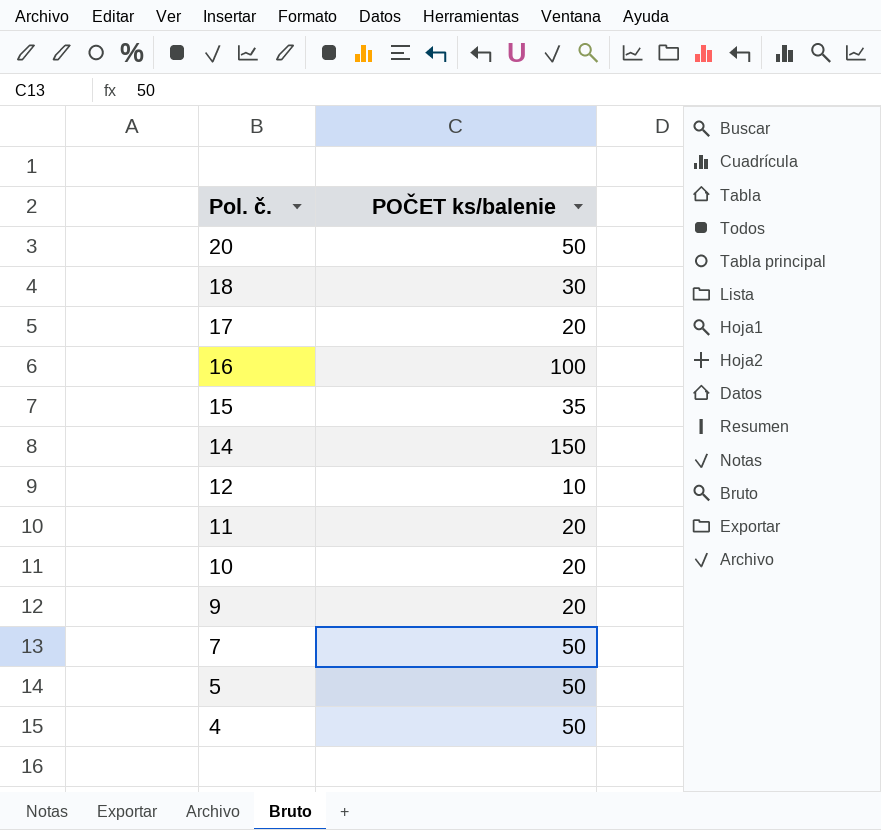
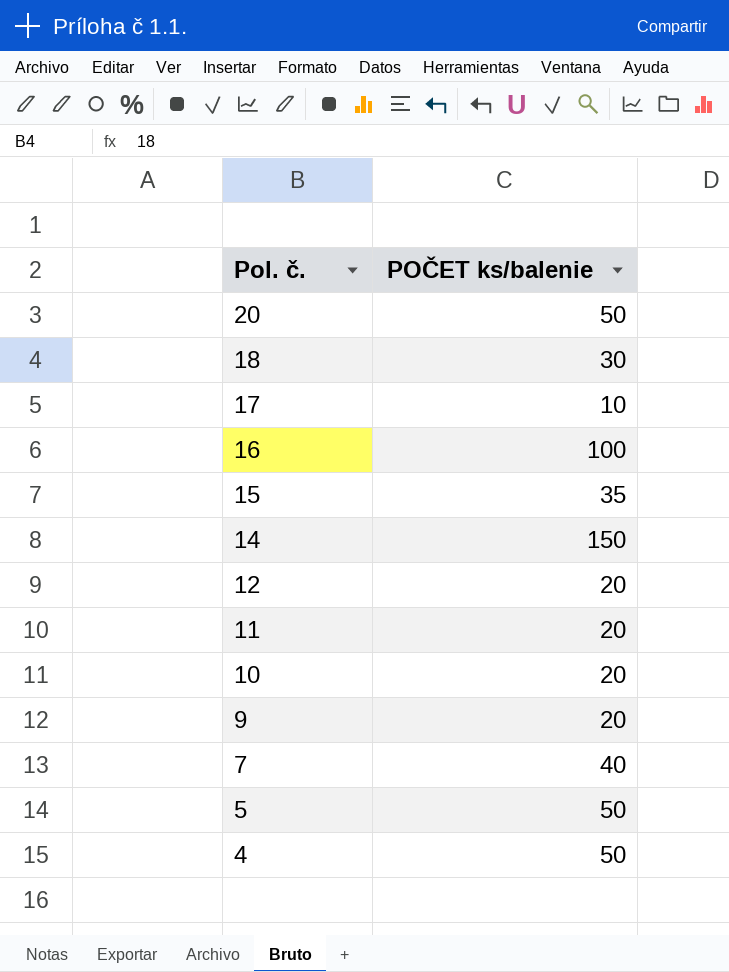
17 | POČET ks/balenie: 20 -> 10
12 | POČET ks/balenie: 10 -> 20
7 | POČET ks/balenie: 50 -> 40

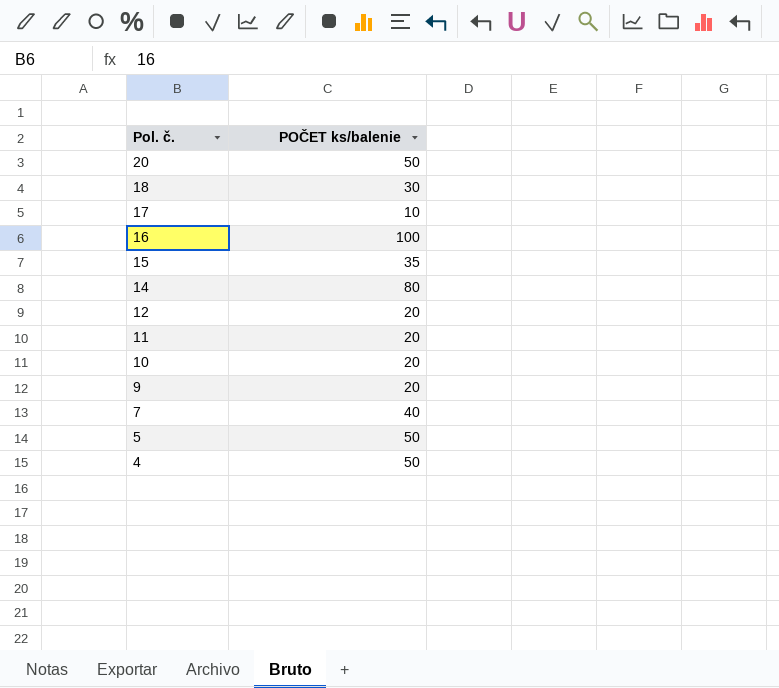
14 | POČET ks/balenie: 150 -> 80

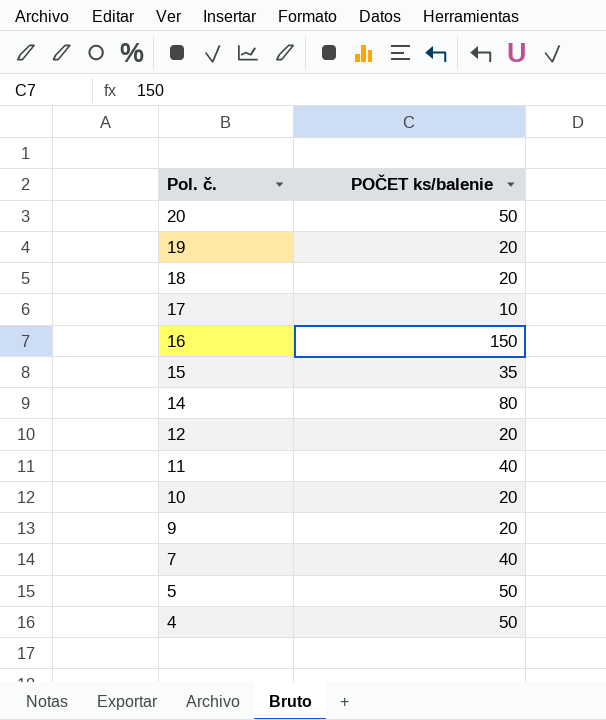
row 19: none -> 20
18 | POČET ks/balenie: 30 -> 20
16 | POČET ks/balenie: 100 -> 150
11 | POČET ks/balenie: 20 -> 40

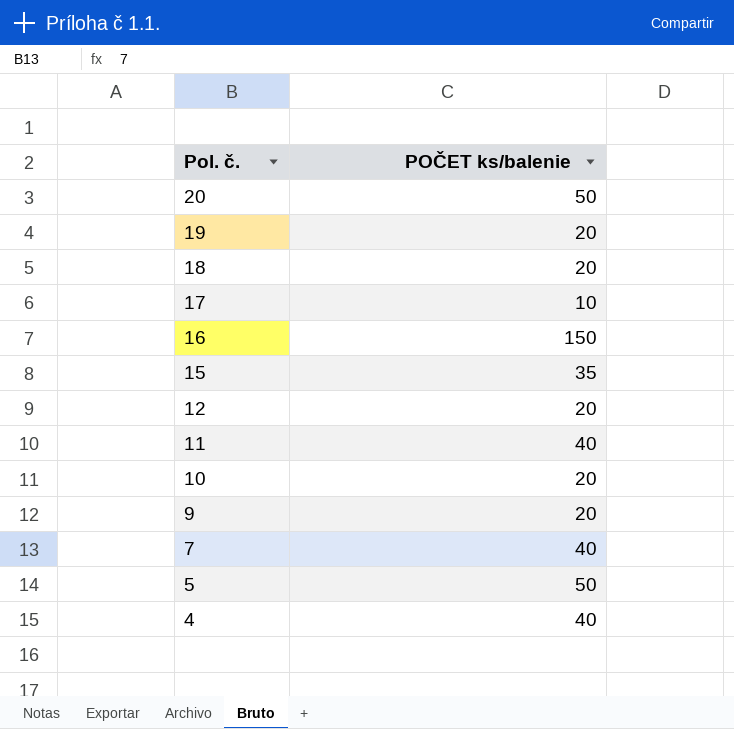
row 14: 80 -> none
4 | POČET ks/balenie: 50 -> 40

